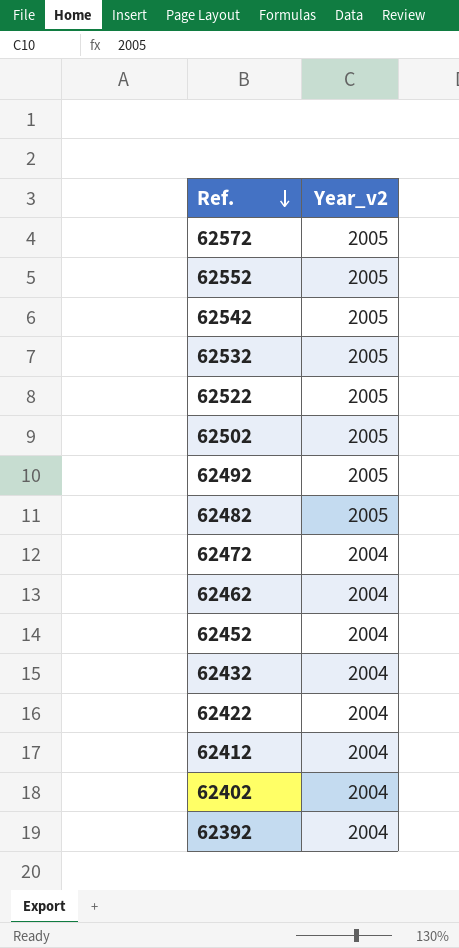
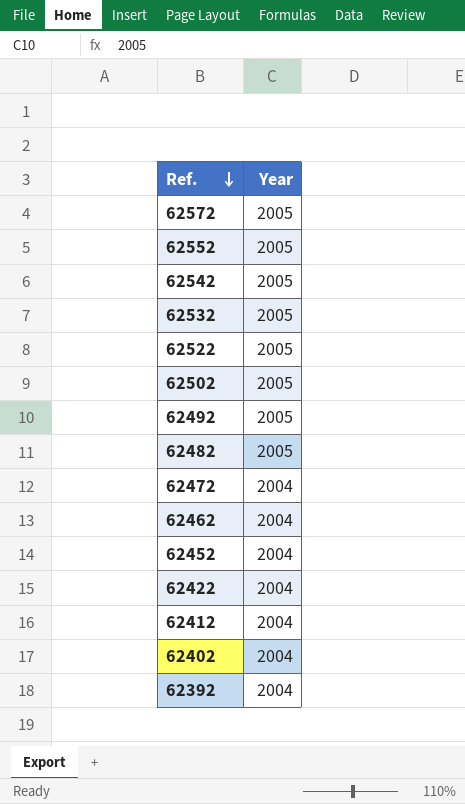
column name: Year_v2 -> Year
row 62432: 2004 -> none

